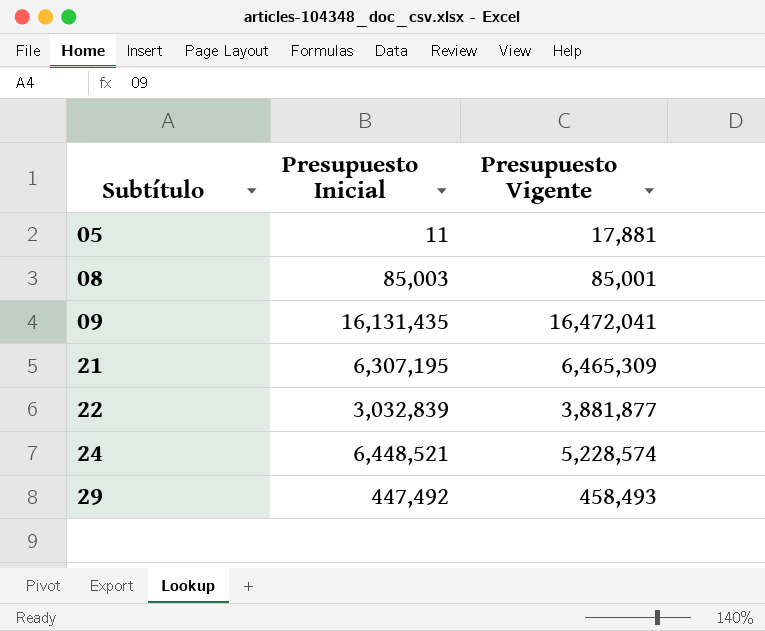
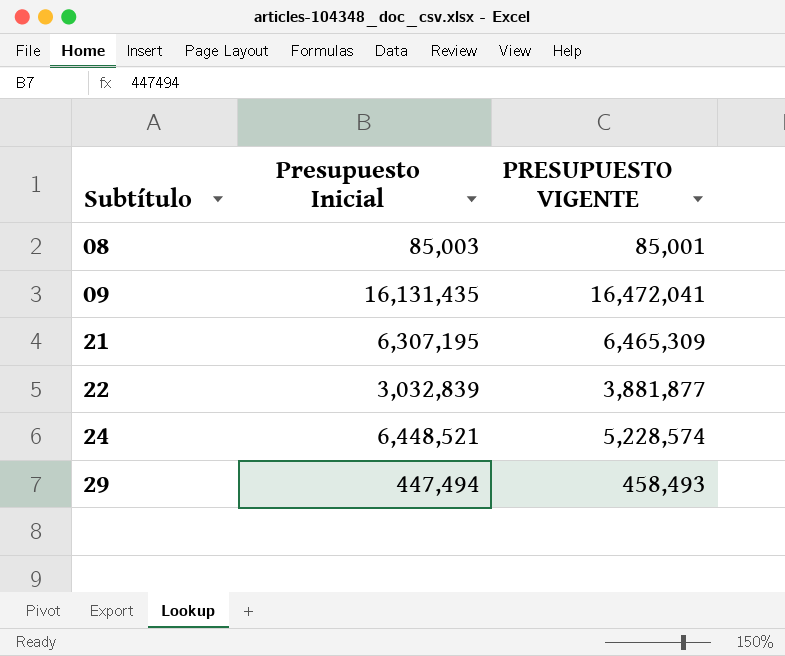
column name: Presupuesto Vigente -> PRESUPUESTO VIGENTE
row 05: 11 | 17,881 -> none
29 | Presupuesto Inicial: 447,492 -> 447,494

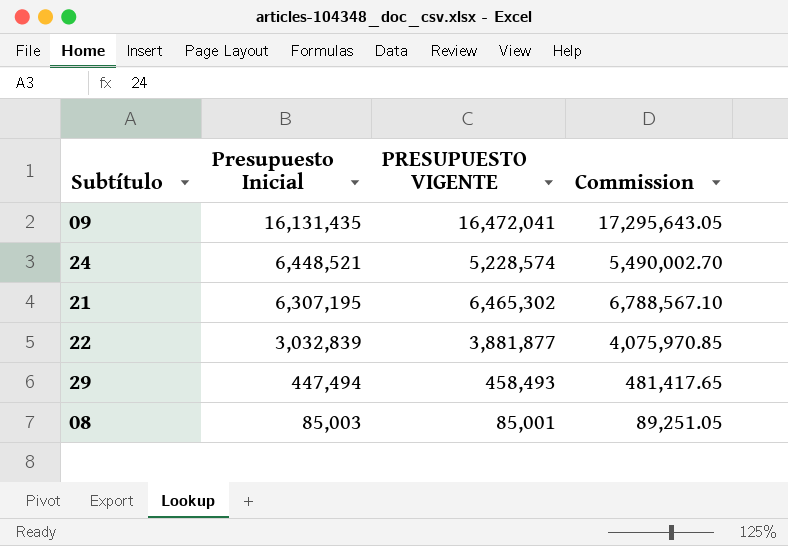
row order: Subtítulo ascending -> Presupuesto Inicial descending
column Commission | formula: none -> [PRESUPUESTO VIGENTE] * 1.05
21 | PRESUPUESTO VIGENTE: 6,465,309 -> 6,465,302

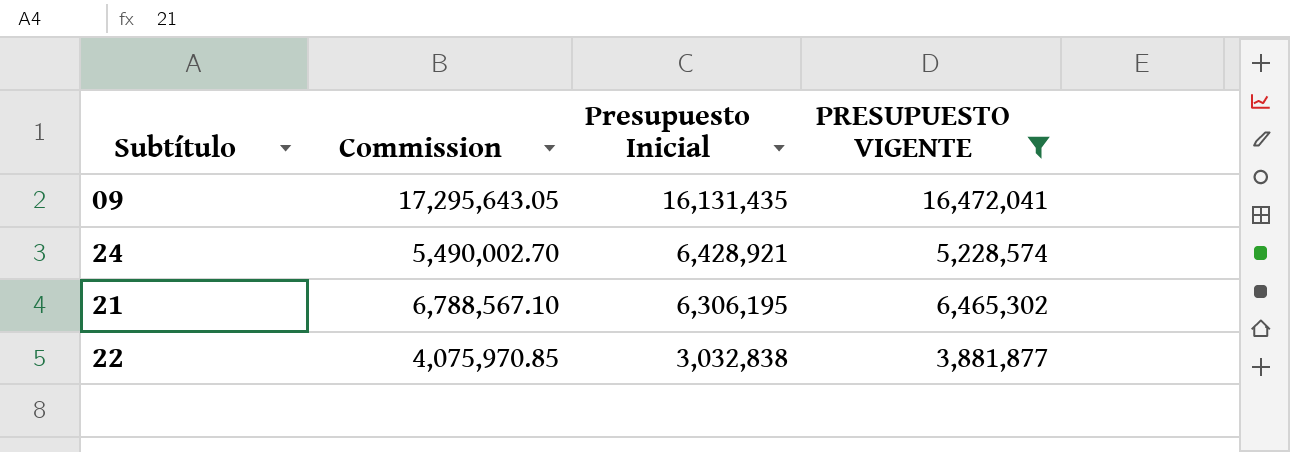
filter: none -> PRESUPUESTO VIGENTE >= 3,881,877
column Commission | position: 4 -> 2
24 | Presupuesto Inicial: 6,448,521 -> 6,428,921
21 | Presupuesto Inicial: 6,307,195 -> 6,306,195
22 | Presupuesto Inicial: 3,032,839 -> 3,032,838

